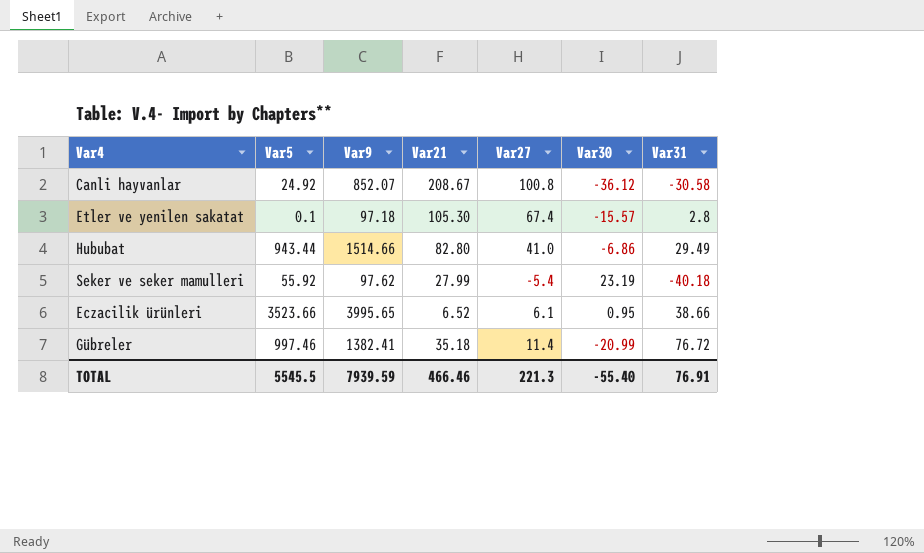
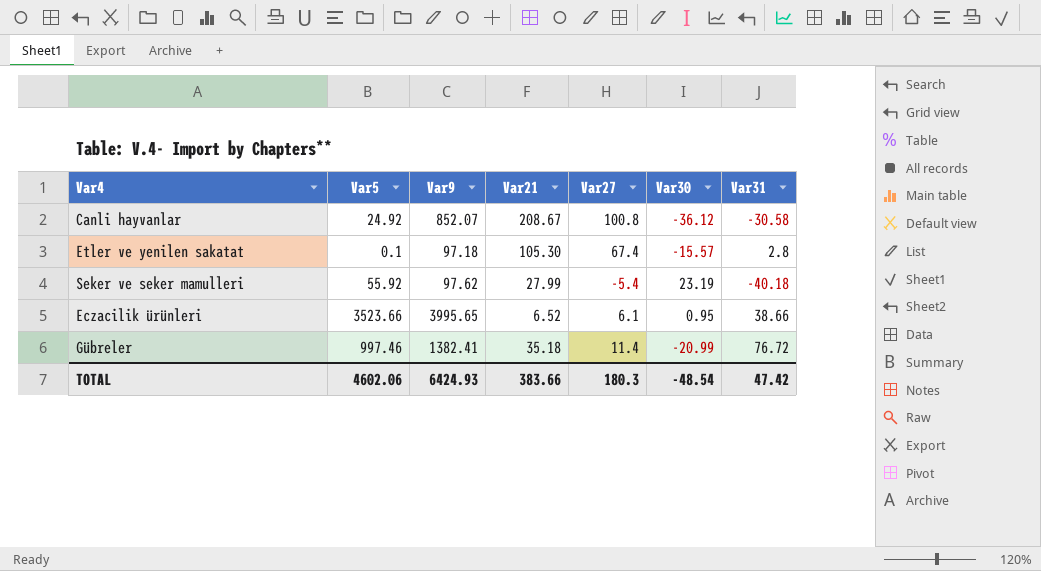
row Hububat: 943.44 | 1514.66 | 82.80 | 41.0 | -6.86 | 29.49 -> none
TOTAL | Var5: 5545.5 -> 4602.06
TOTAL | Var9: 7939.59 -> 6424.93
TOTAL | Var21: 466.46 -> 383.66
TOTAL | Var27: 221.3 -> 180.3
TOTAL | Var30: -55.40 -> -48.54
TOTAL | Var31: 76.91 -> 47.42

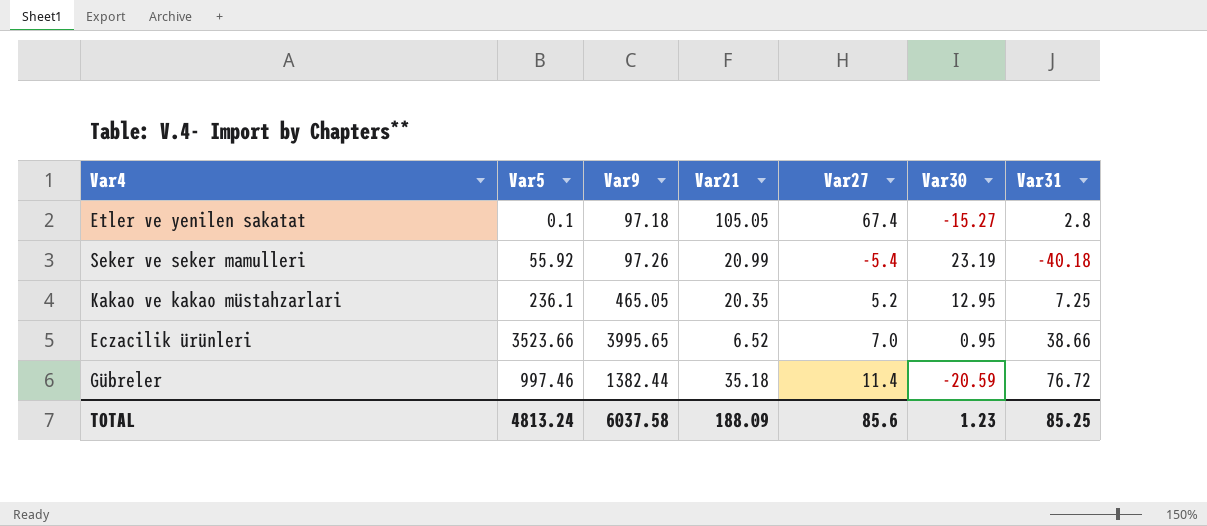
row Canli hayvanlar: 24.92 | 852.07 | 208.67 | 100.8 | -36.12 | -30.58 -> none
Etler ve yenilen sakatat | Var21: 105.30 -> 105.05
Etler ve yenilen sakatat | Var30: -15.57 -> -15.27
Seker ve seker mamulleri | Var9: 97.62 -> 97.26
Seker ve seker mamulleri | Var21: 27.99 -> 20.99
row Kakao ve kakao müstahzarlari: none -> 236.1 | 465.05 | 20.35 | 5.2 | 12.95 | 7.25
Eczacilik ürünleri | Var27: 6.1 -> 7.0
Gübreler | Var9: 1382.41 -> 1382.44
Gübreler | Var30: -20.99 -> -20.59
TOTAL | Var5: 4602.06 -> 4813.24
TOTAL | Var9: 6424.93 -> 6037.58
TOTAL | Var21: 383.66 -> 188.09
TOTAL | Var27: 180.3 -> 85.6
TOTAL | Var30: -48.54 -> 1.23
TOTAL | Var31: 47.42 -> 85.25

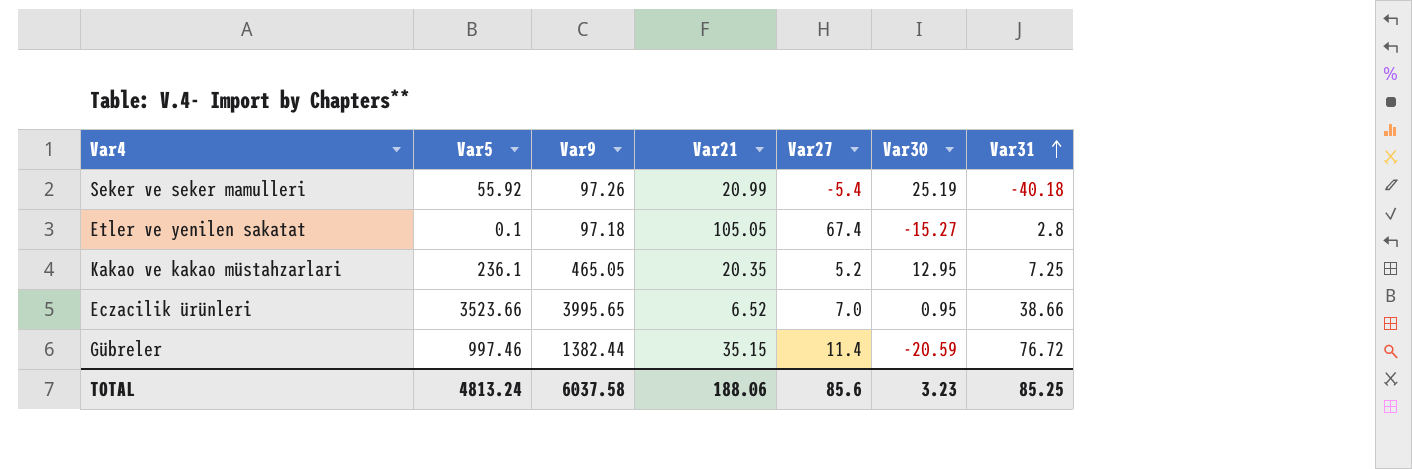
row order: none -> Var31 ascending
Seker ve seker mamulleri | Var30: 23.19 -> 25.19
Gübreler | Var21: 35.18 -> 35.15
TOTAL | Var21: 188.09 -> 188.06
TOTAL | Var30: 1.23 -> 3.23

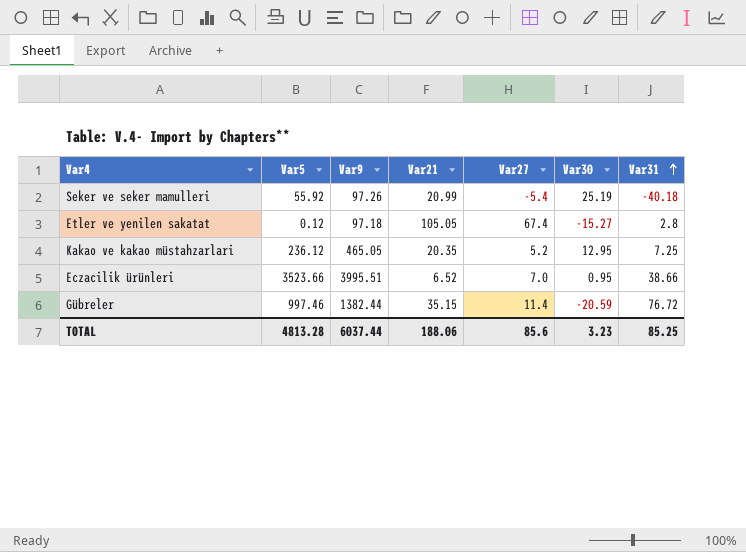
Etler ve yenilen sakatat | Var5: 0.1 -> 0.12
Kakao ve kakao müstahzarlari | Var5: 236.1 -> 236.12
Eczacilik ürünleri | Var9: 3995.65 -> 3995.51
TOTAL | Var5: 4813.24 -> 4813.28
TOTAL | Var9: 6037.58 -> 6037.44

